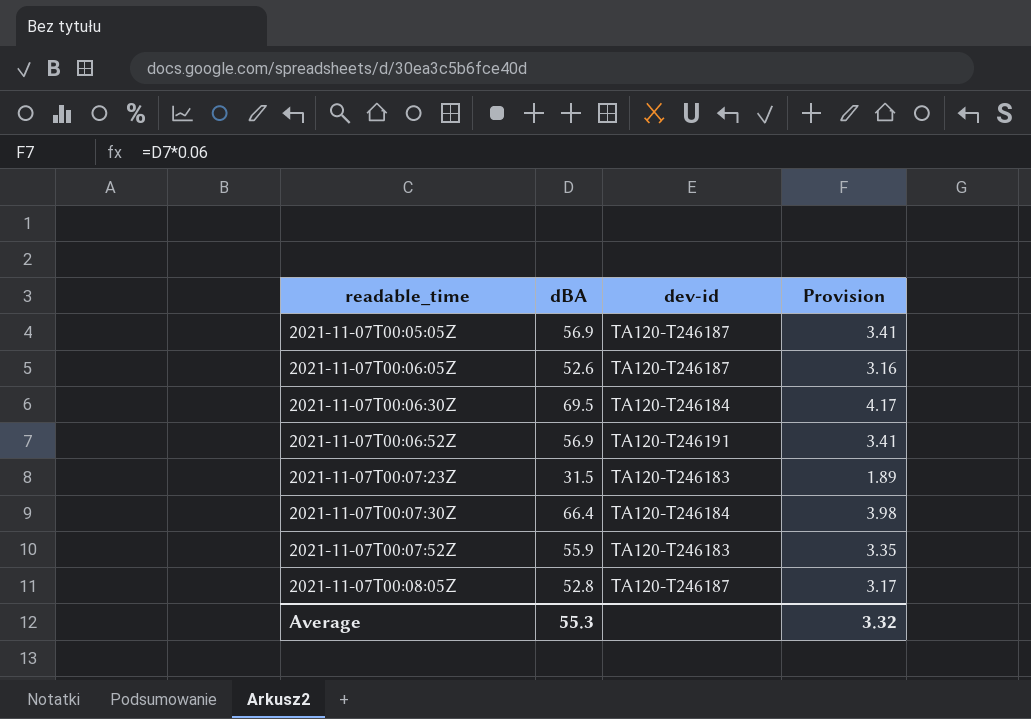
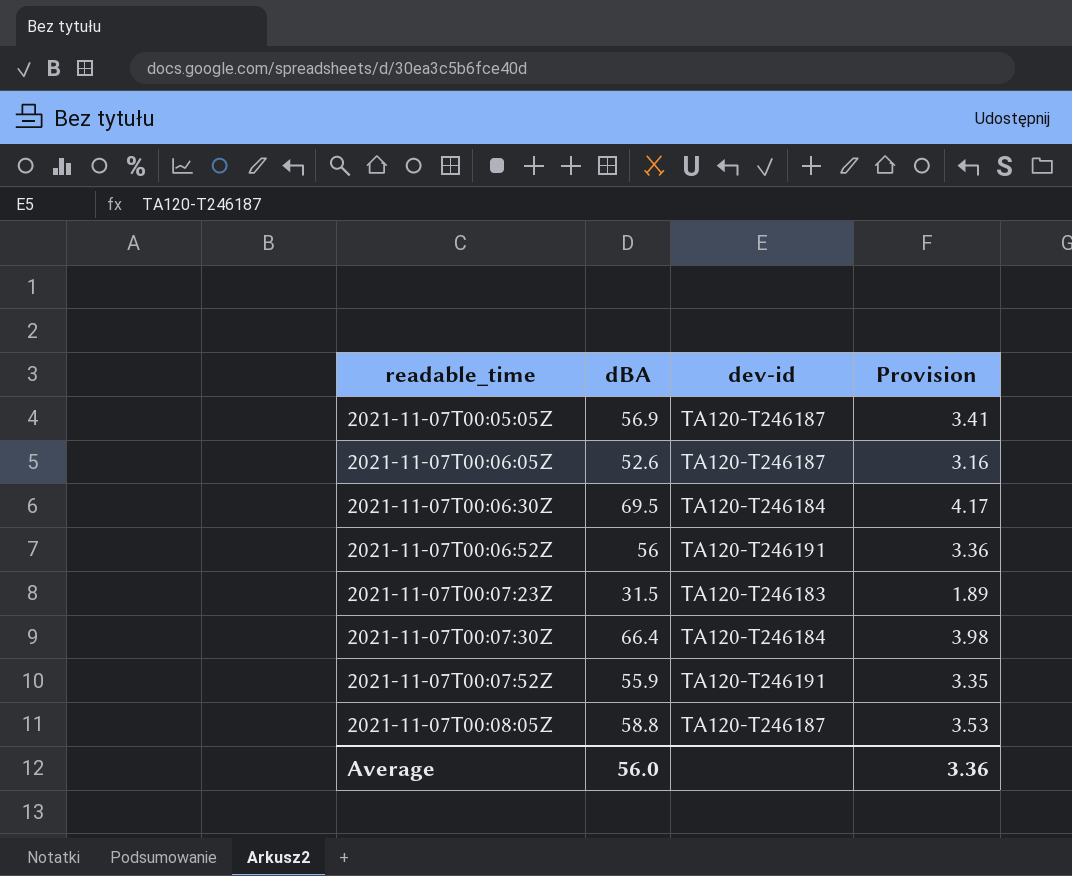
2021-11-07T00:06:52Z | dBA: 56.9 -> 56
2021-11-07T00:06:52Z | Provision: 3.41 -> 3.36
2021-11-07T00:07:52Z | dev-id: TA120-T246183 -> TA120-T246191
2021-11-07T00:08:05Z | dBA: 52.8 -> 58.8
2021-11-07T00:08:05Z | Provision: 3.17 -> 3.53
Average | dBA: 55.3 -> 56.0
Average | Provision: 3.32 -> 3.36

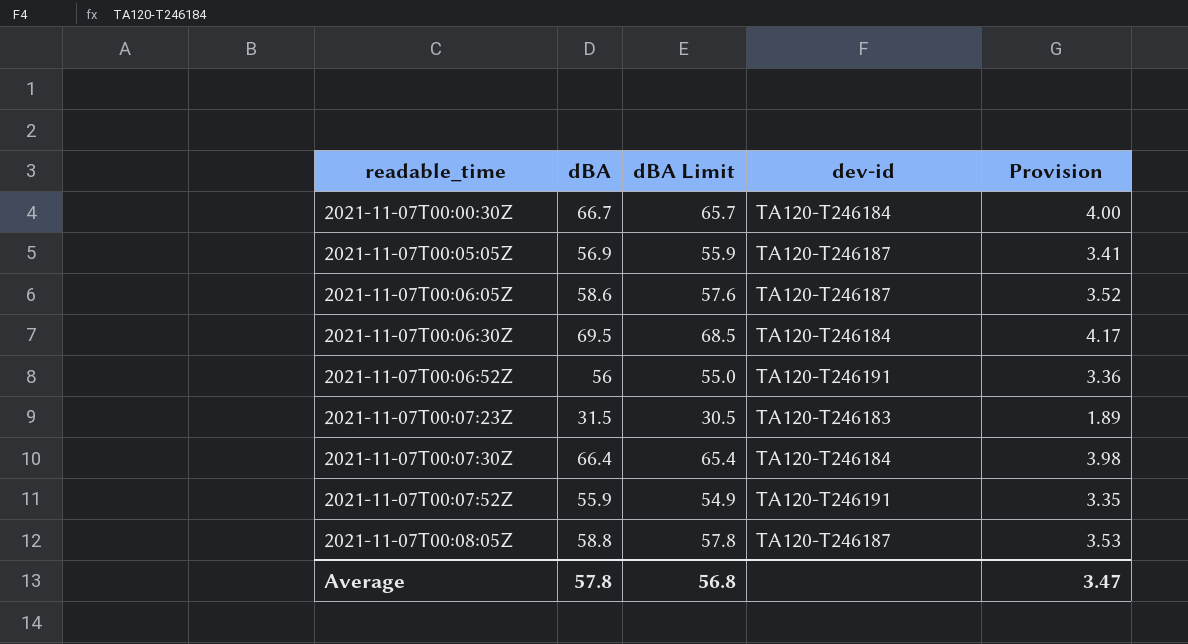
column dBA Limit | formula: none -> [dBA] - 1
row 2021-11-07T00:00:30Z: none -> 66.7 | 65.7 | TA120-T246184 | 4.00
2021-11-07T00:06:05Z | dBA: 52.6 -> 58.6
2021-11-07T00:06:05Z | Provision: 3.16 -> 3.52
Average | dBA: 56.0 -> 57.8
Average | Provision: 3.36 -> 3.47

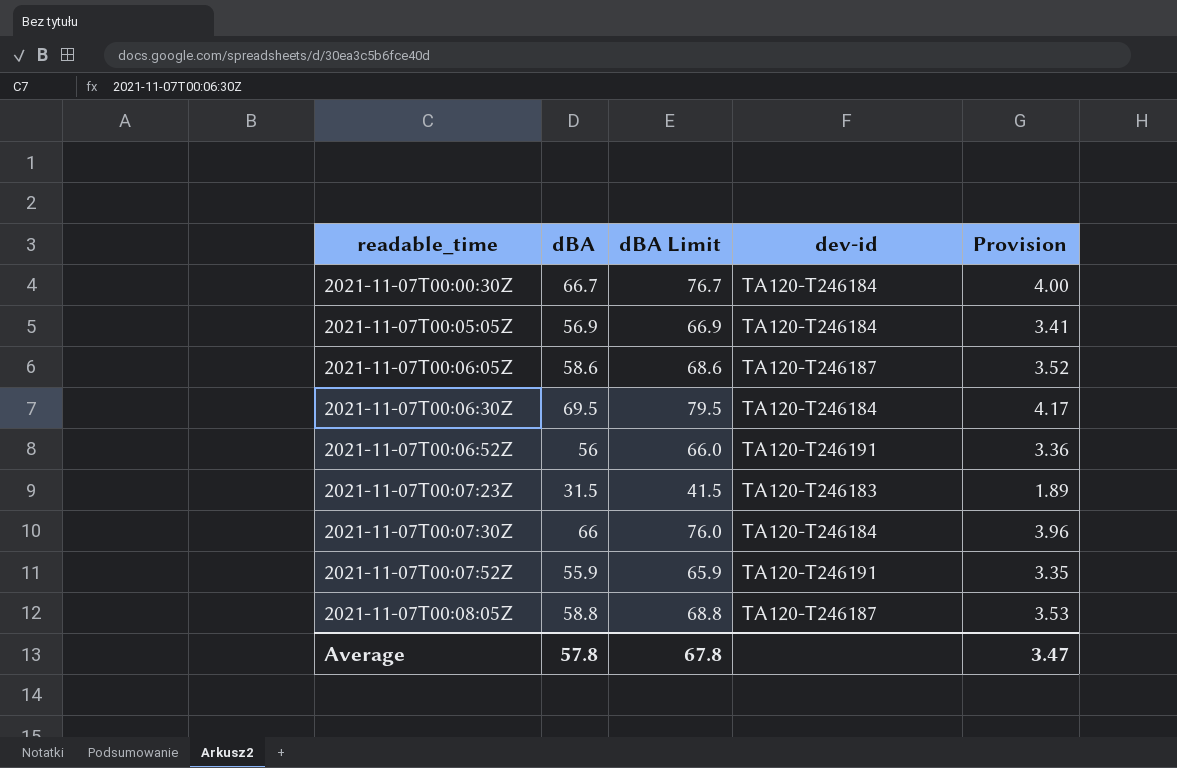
column dBA Limit | formula: [dBA] - 1 -> [dBA] + 10
2021-11-07T00:05:05Z | dev-id: TA120-T246187 -> TA120-T246184
2021-11-07T00:07:30Z | dBA: 66.4 -> 66
2021-11-07T00:07:30Z | Provision: 3.98 -> 3.96
Average | dBA Limit: 56.8 -> 67.8

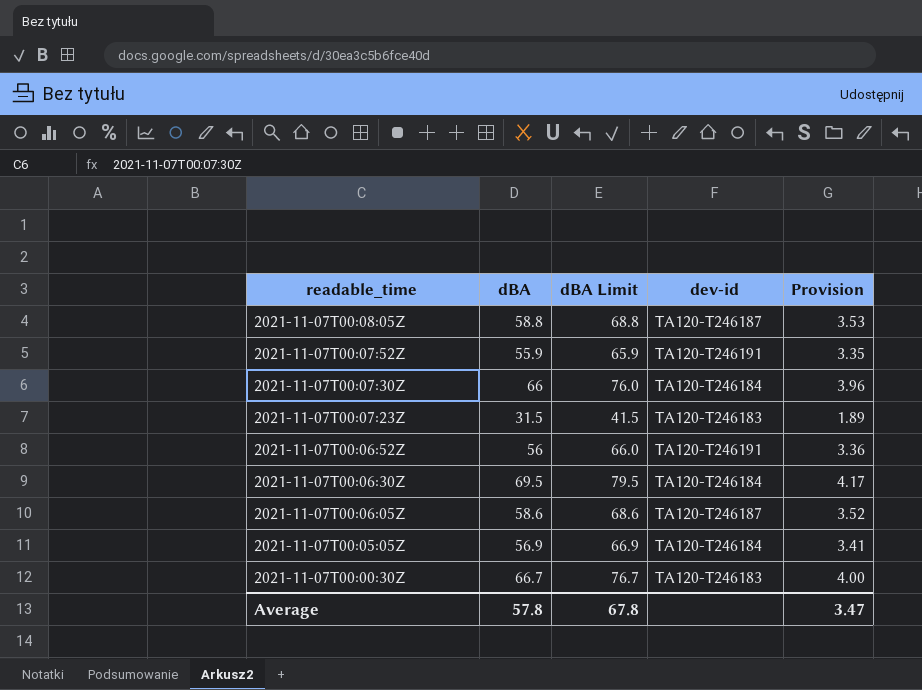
row order: readable_time ascending -> readable_time descending
2021-11-07T00:00:30Z | dev-id: TA120-T246184 -> TA120-T246183

